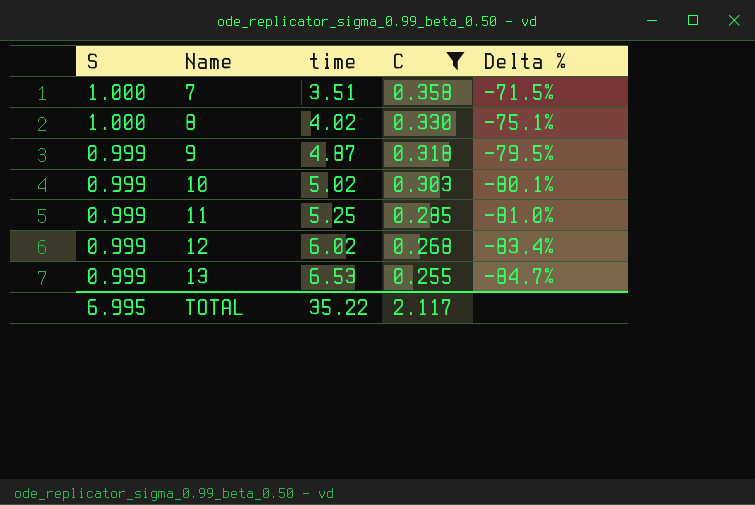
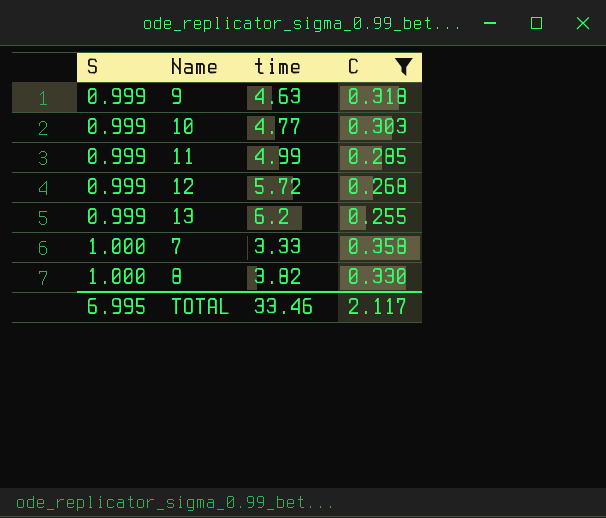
row order: S descending -> S ascending
column Delta % | formula: ([S] - [time]) / [time] -> none
9 | time: 4.87 -> 4.63
10 | time: 5.02 -> 4.77
11 | time: 5.25 -> 4.99
12 | time: 6.02 -> 5.72
13 | time: 6.53 -> 6.2
7 | time: 3.51 -> 3.33
8 | time: 4.02 -> 3.82
TOTAL | time: 35.22 -> 33.46

